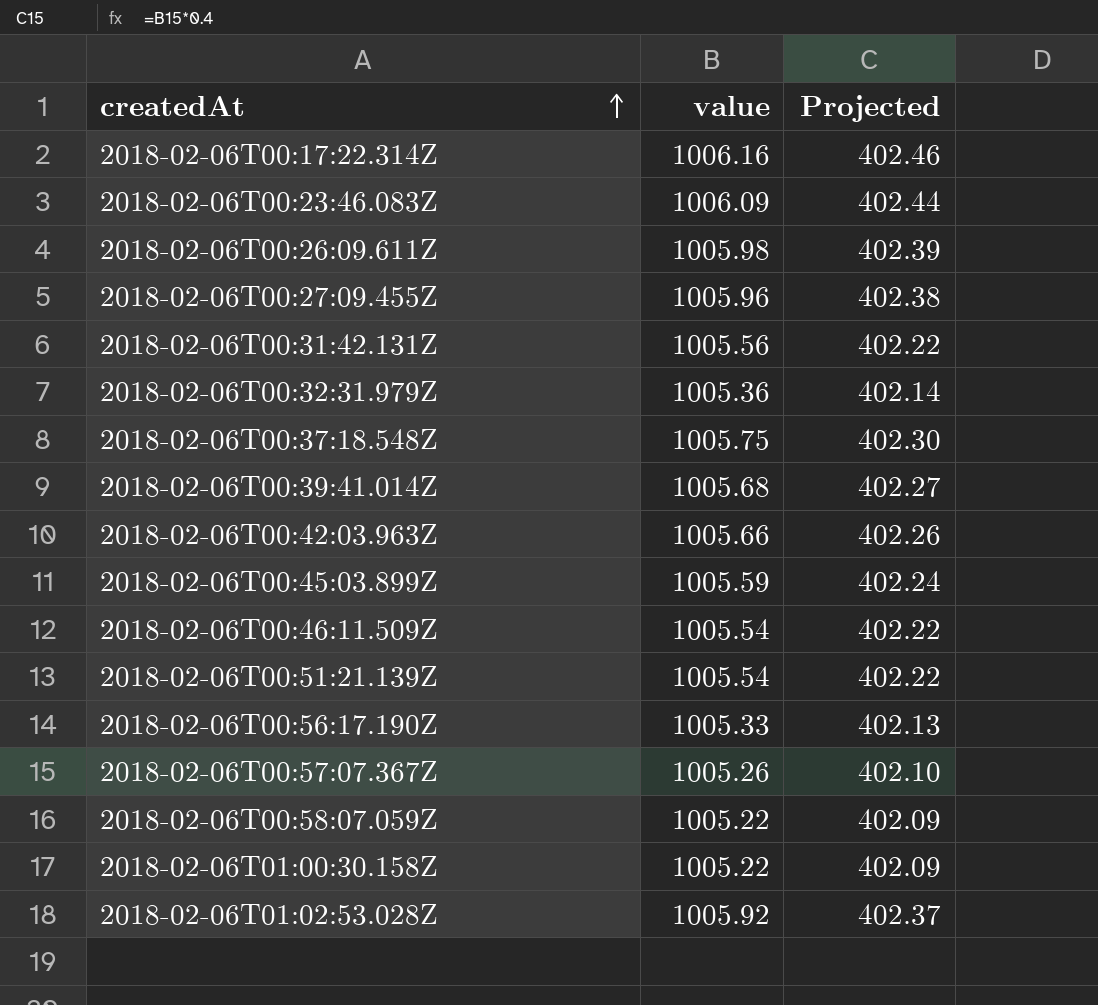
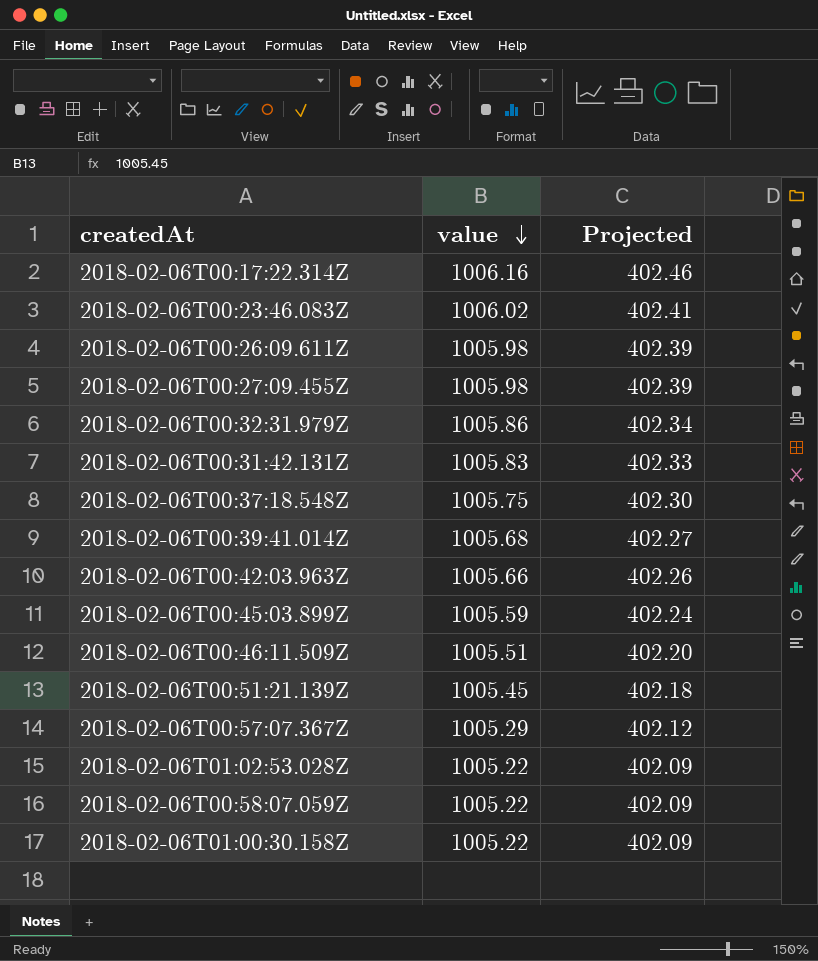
row order: createdAt ascending -> value descending
row 2018-02-06T00:56:17.190Z: 1005.33 | 402.13 -> none
2018-02-06T00:23:46.083Z | value: 1006.09 -> 1006.02
2018-02-06T00:23:46.083Z | Projected: 402.44 -> 402.41
2018-02-06T00:27:09.455Z | value: 1005.96 -> 1005.98
2018-02-06T00:27:09.455Z | Projected: 402.38 -> 402.39
2018-02-06T00:32:31.979Z | value: 1005.36 -> 1005.86
2018-02-06T00:32:31.979Z | Projected: 402.14 -> 402.34
2018-02-06T00:31:42.131Z | value: 1005.56 -> 1005.83
2018-02-06T00:31:42.131Z | Projected: 402.22 -> 402.33
2018-02-06T00:46:11.509Z | value: 1005.54 -> 1005.51
2018-02-06T00:46:11.509Z | Projected: 402.22 -> 402.20
2018-02-06T00:51:21.139Z | value: 1005.54 -> 1005.45
2018-02-06T00:51:21.139Z | Projected: 402.22 -> 402.18
2018-02-06T00:57:07.367Z | value: 1005.26 -> 1005.29
2018-02-06T00:57:07.367Z | Projected: 402.10 -> 402.12
2018-02-06T01:02:53.028Z | value: 1005.92 -> 1005.22
2018-02-06T01:02:53.028Z | Projected: 402.37 -> 402.09

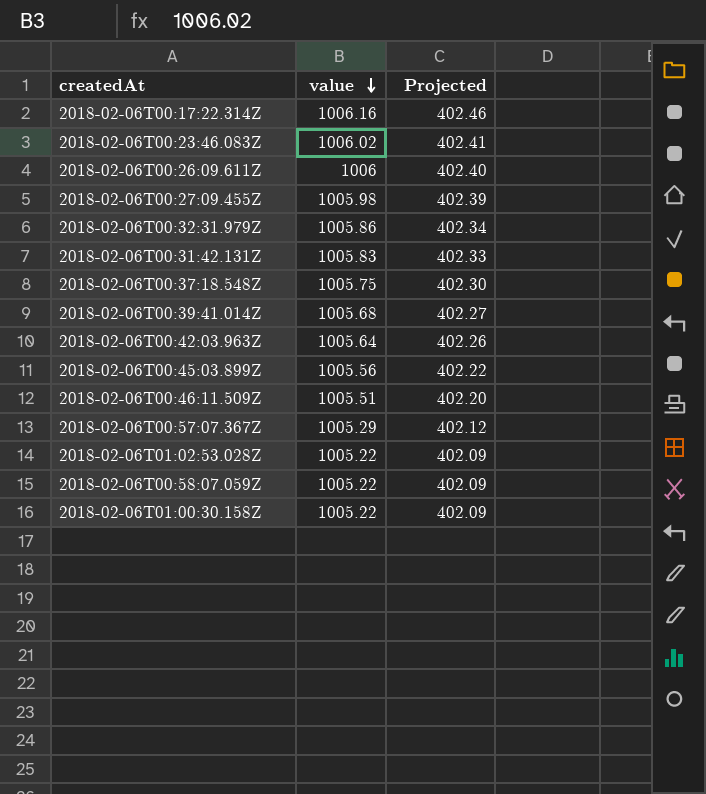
row 2018-02-06T00:51:21.139Z: 1005.45 | 402.18 -> none
2018-02-06T00:26:09.611Z | value: 1005.98 -> 1006
2018-02-06T00:26:09.611Z | Projected: 402.39 -> 402.40
2018-02-06T00:42:03.963Z | value: 1005.66 -> 1005.64
2018-02-06T00:45:03.899Z | value: 1005.59 -> 1005.56
2018-02-06T00:45:03.899Z | Projected: 402.24 -> 402.22

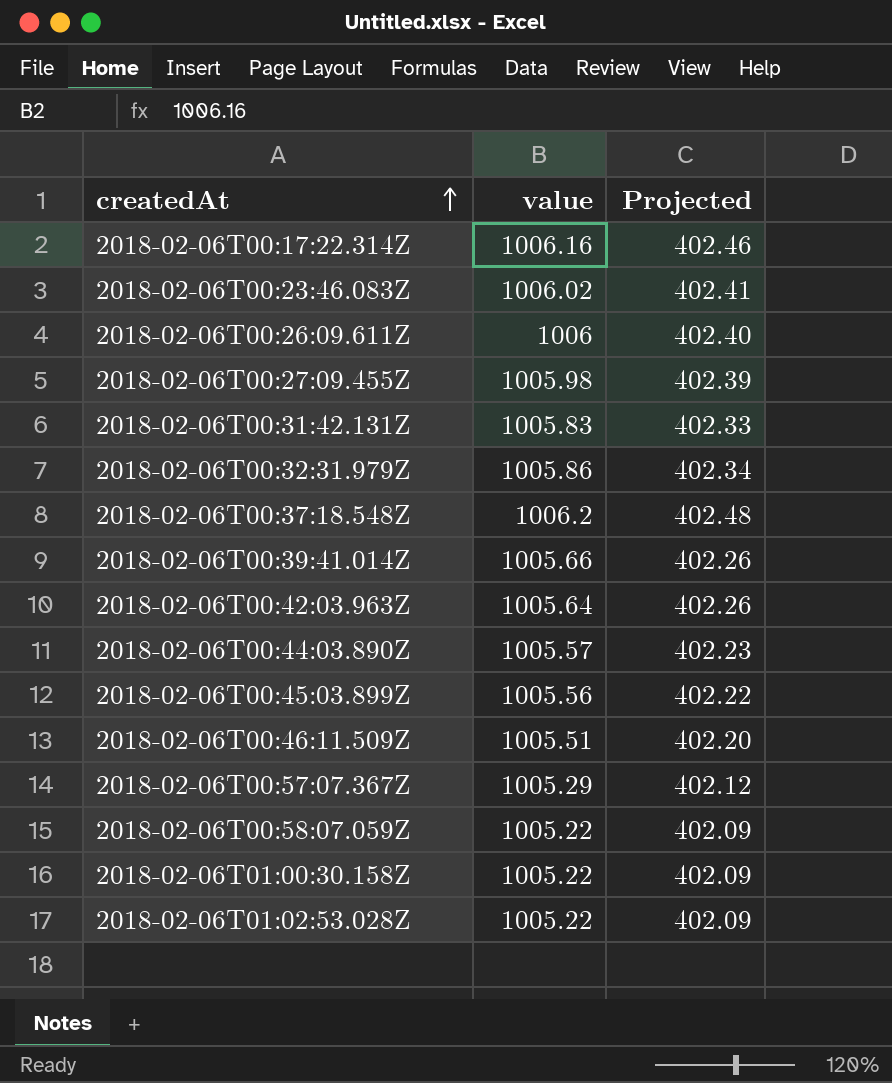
row order: value descending -> createdAt ascending
2018-02-06T00:37:18.548Z | value: 1005.75 -> 1006.2
2018-02-06T00:37:18.548Z | Projected: 402.30 -> 402.48
2018-02-06T00:39:41.014Z | value: 1005.68 -> 1005.66
2018-02-06T00:39:41.014Z | Projected: 402.27 -> 402.26
row 2018-02-06T00:44:03.890Z: none -> 1005.57 | 402.23

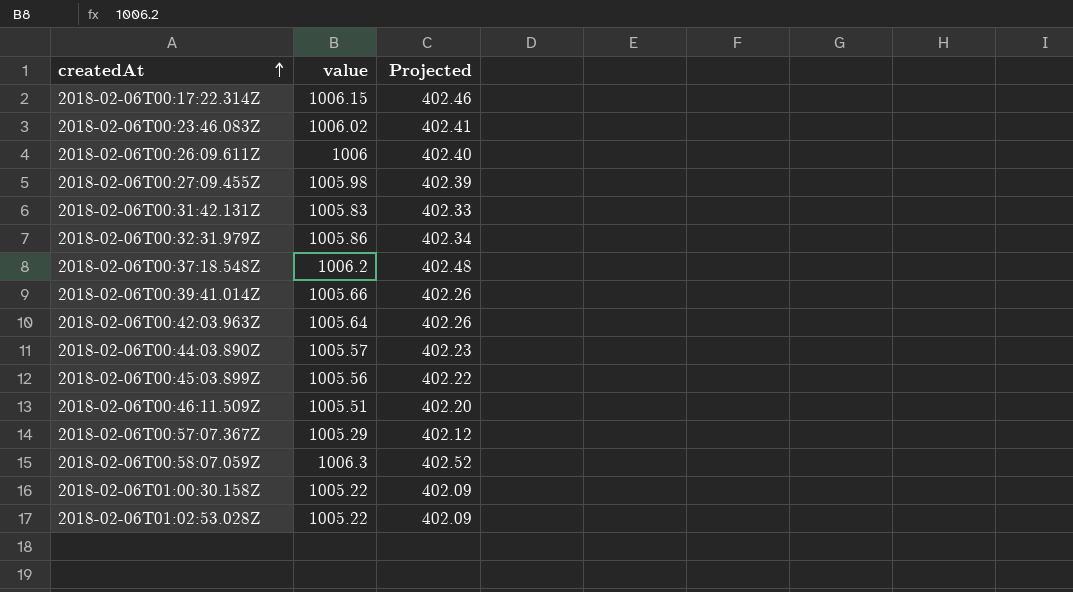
2018-02-06T00:17:22.314Z | value: 1006.16 -> 1006.15
2018-02-06T00:58:07.059Z | value: 1005.22 -> 1006.3
2018-02-06T00:58:07.059Z | Projected: 402.09 -> 402.52

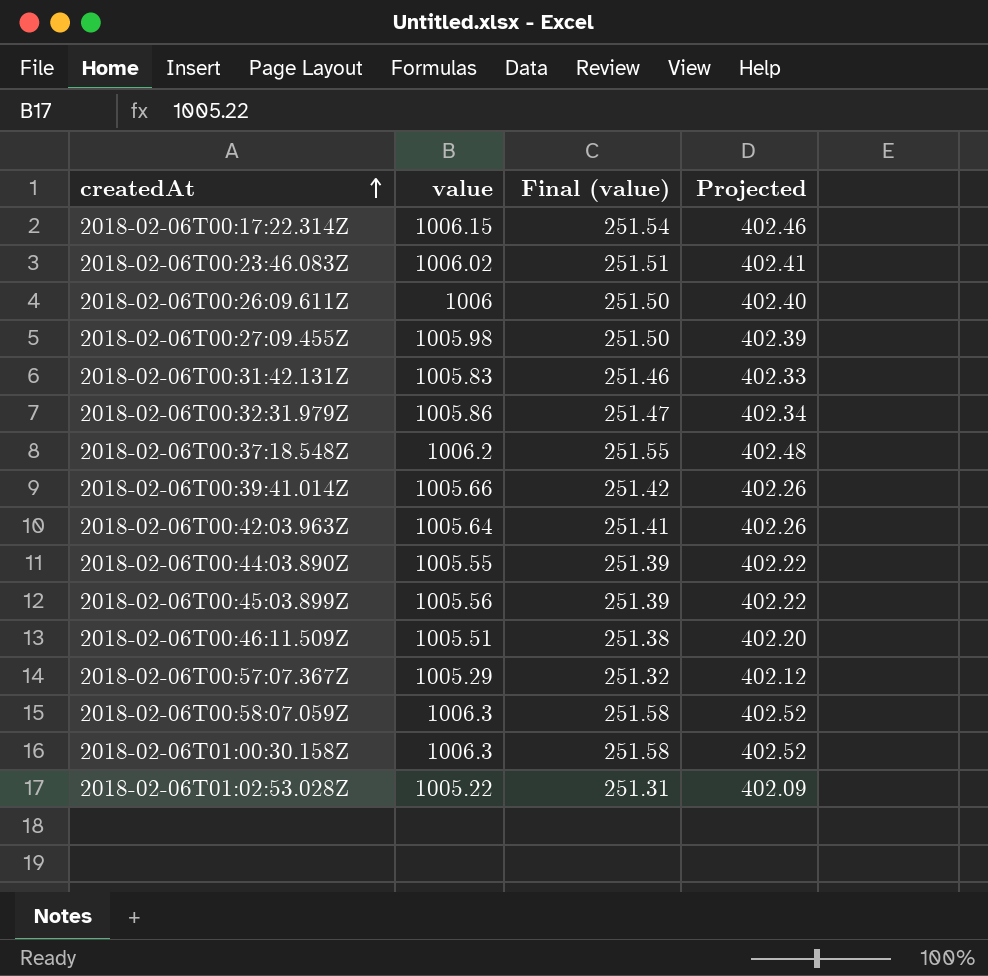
column Final (value) | formula: none -> [value] * 0.25
2018-02-06T00:44:03.890Z | value: 1005.57 -> 1005.55
2018-02-06T00:44:03.890Z | Projected: 402.23 -> 402.22
2018-02-06T01:00:30.158Z | value: 1005.22 -> 1006.3
2018-02-06T01:00:30.158Z | Projected: 402.09 -> 402.52

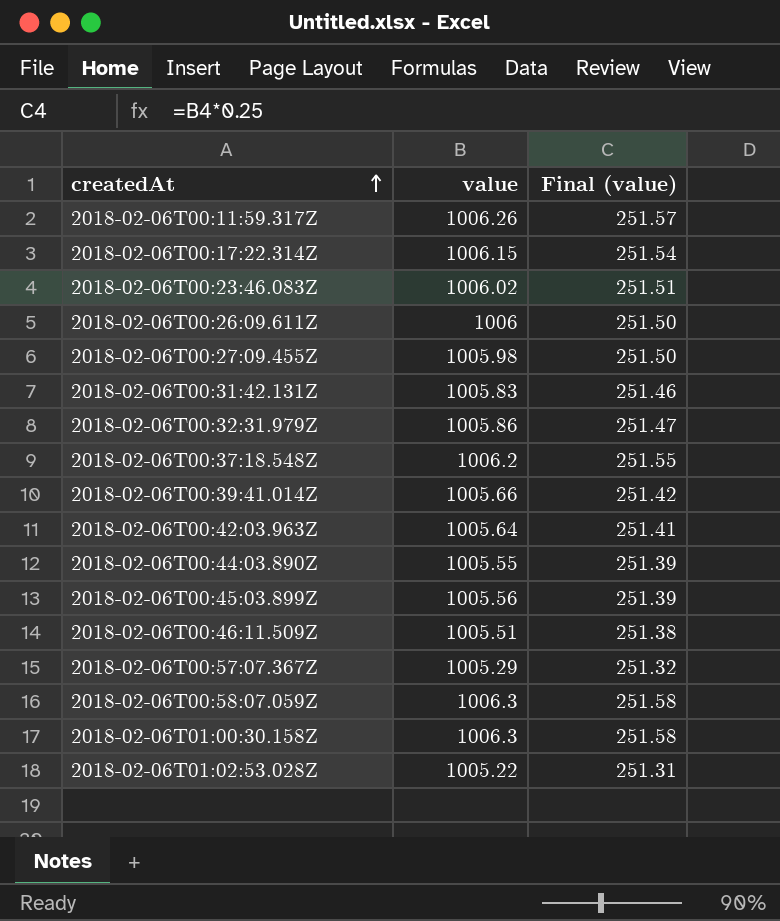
column Projected | formula: [value] * 0.4 -> none
row 2018-02-06T00:11:59.317Z: none -> 1006.26 | 251.57

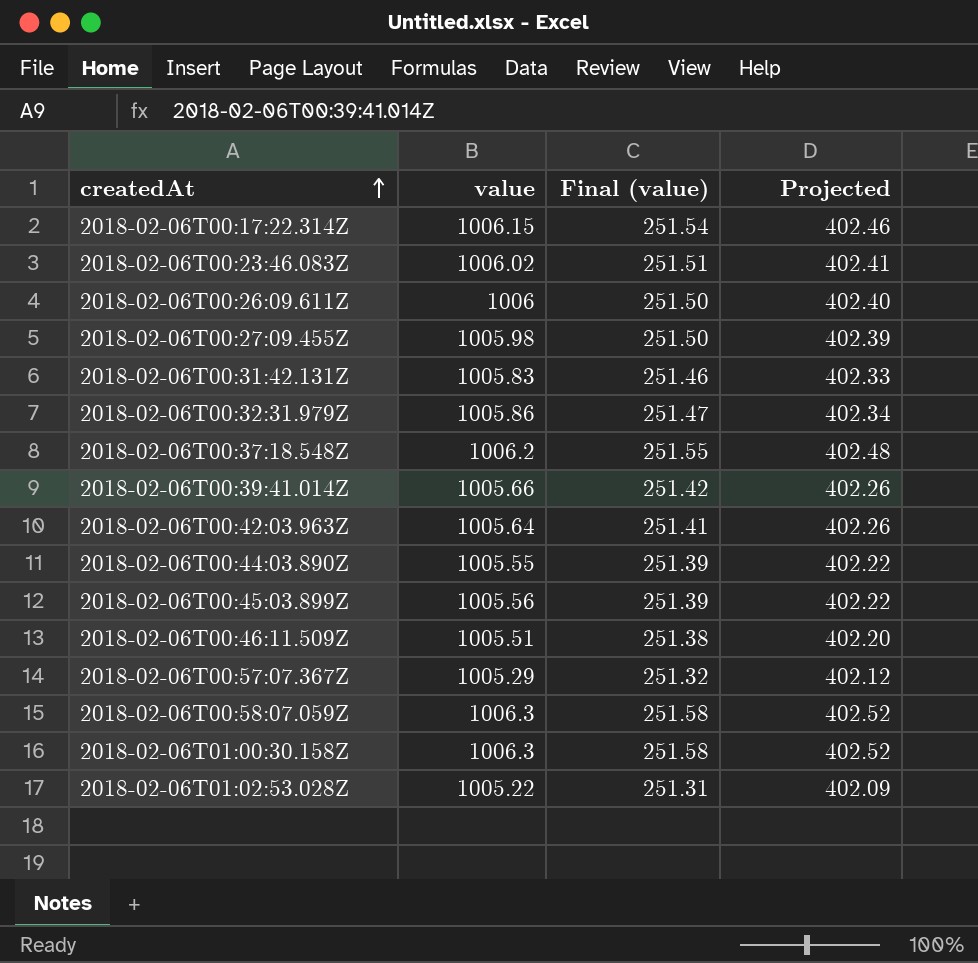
column Projected | formula: none -> [value] * 0.4
row 2018-02-06T00:11:59.317Z: 1006.26 | 251.57 -> none

